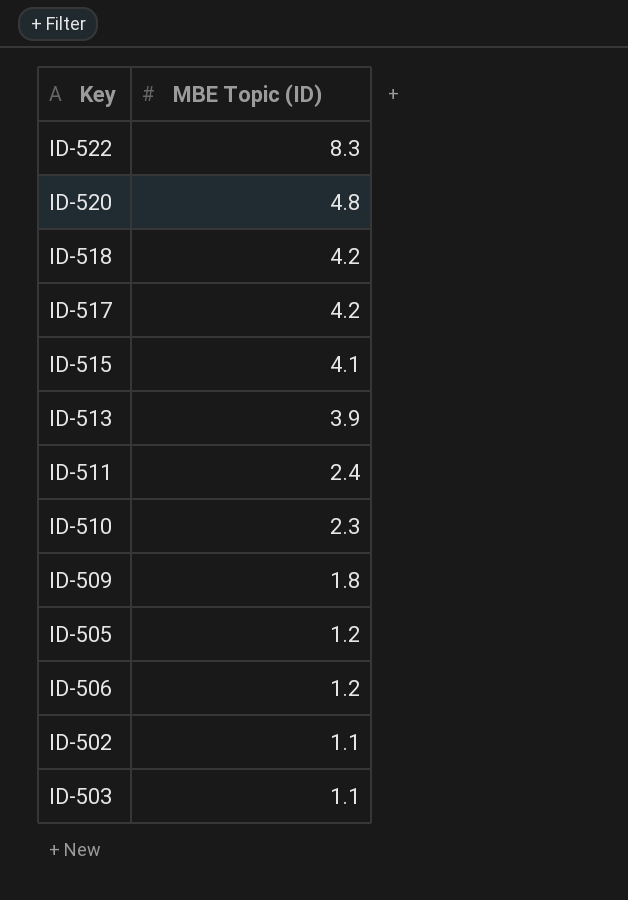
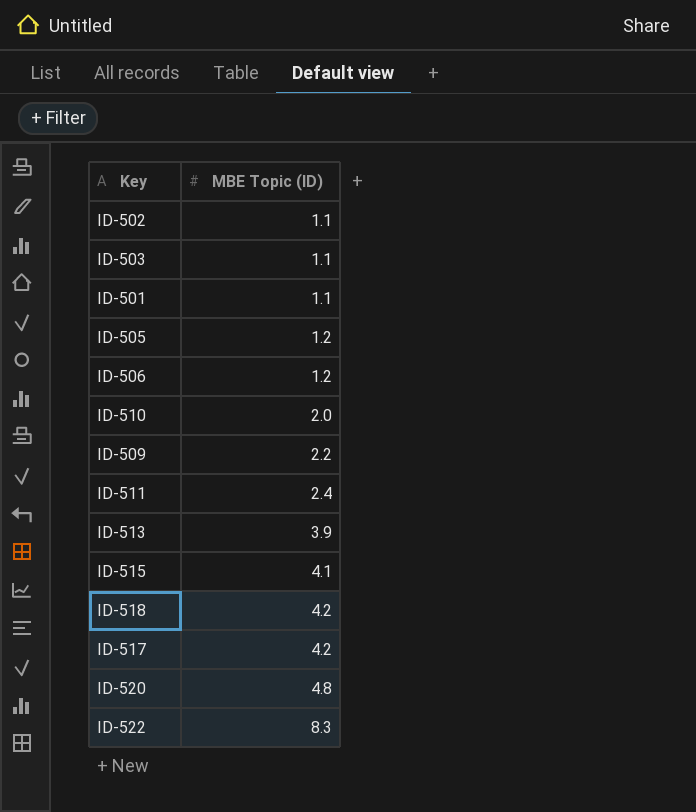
row order: MBE Topic (ID) descending -> MBE Topic (ID) ascending
row ID-501: none -> 1.1
ID-510 | MBE Topic (ID): 2.3 -> 2.0
ID-509 | MBE Topic (ID): 1.8 -> 2.2

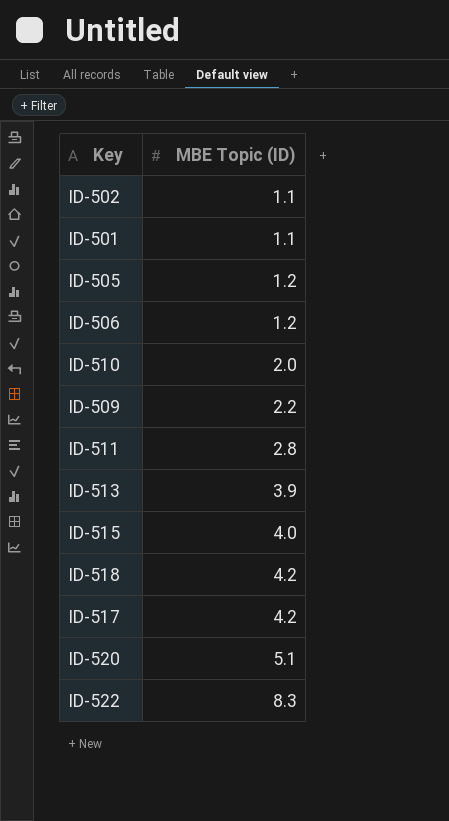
row ID-503: 1.1 -> none
ID-511 | MBE Topic (ID): 2.4 -> 2.8
ID-515 | MBE Topic (ID): 4.1 -> 4.0
ID-520 | MBE Topic (ID): 4.8 -> 5.1

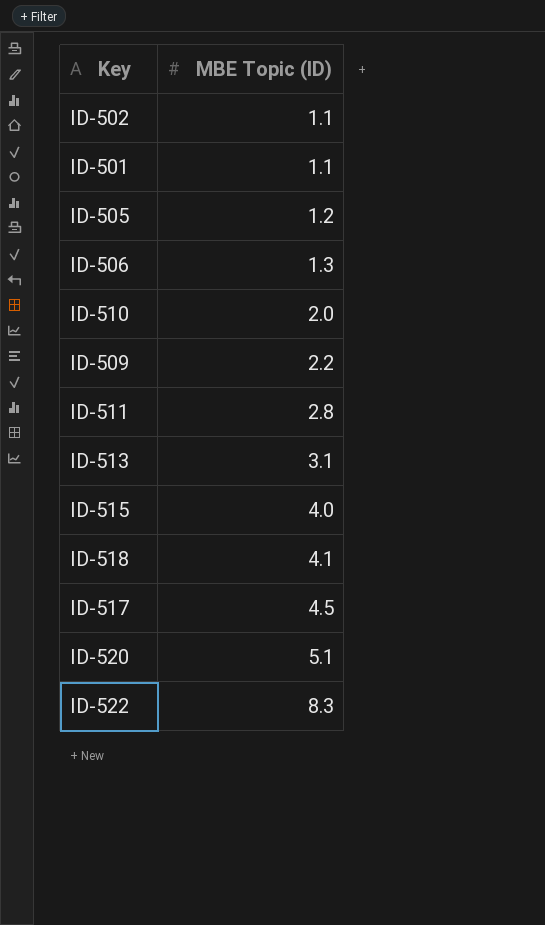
ID-506 | MBE Topic (ID): 1.2 -> 1.3
ID-513 | MBE Topic (ID): 3.9 -> 3.1
ID-518 | MBE Topic (ID): 4.2 -> 4.1
ID-517 | MBE Topic (ID): 4.2 -> 4.5

